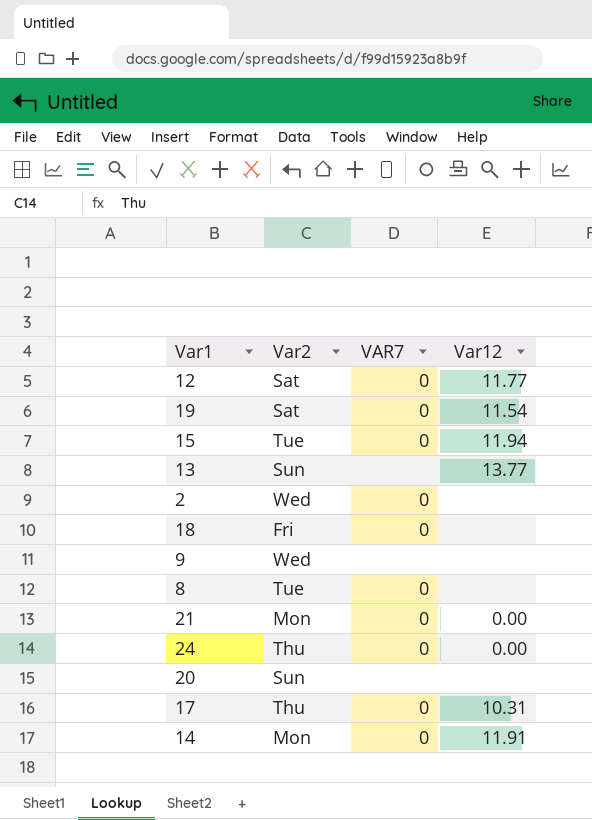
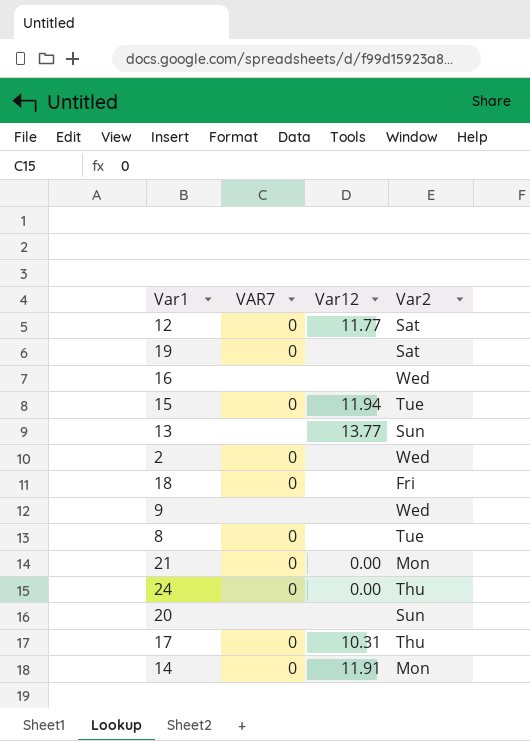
column Var2 | position: 2 -> 4
19 | Var12: 11.54 -> none
row 16: none -> none | none | Wed

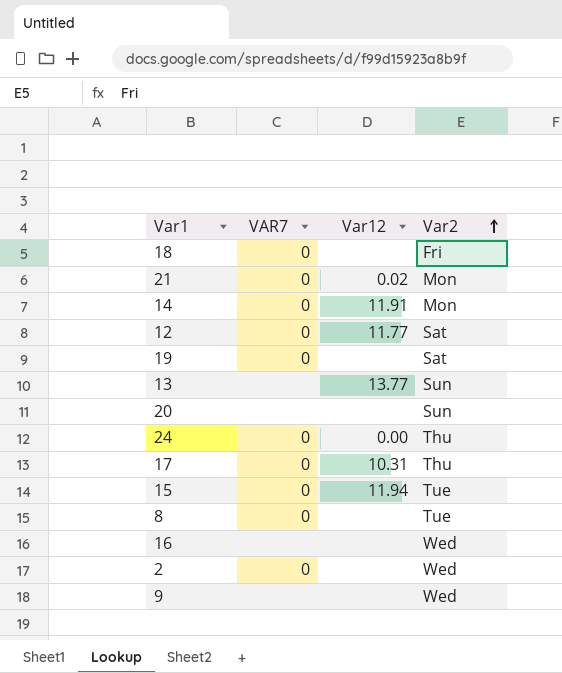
row order: none -> Var2 ascending
21 | Var12: 0.00 -> 0.02

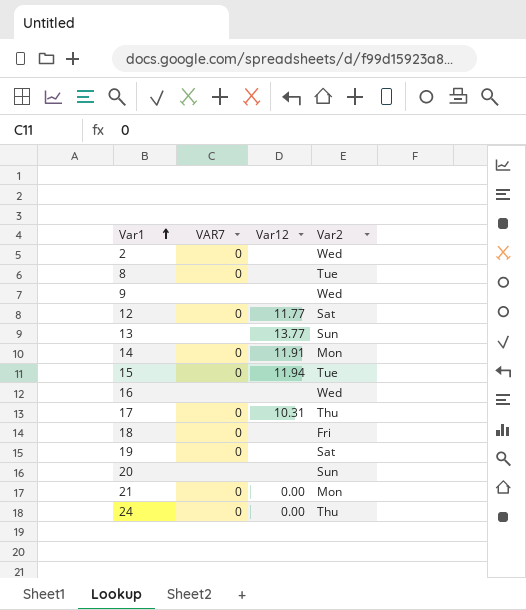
row order: Var2 ascending -> Var1 ascending
21 | Var12: 0.02 -> 0.00

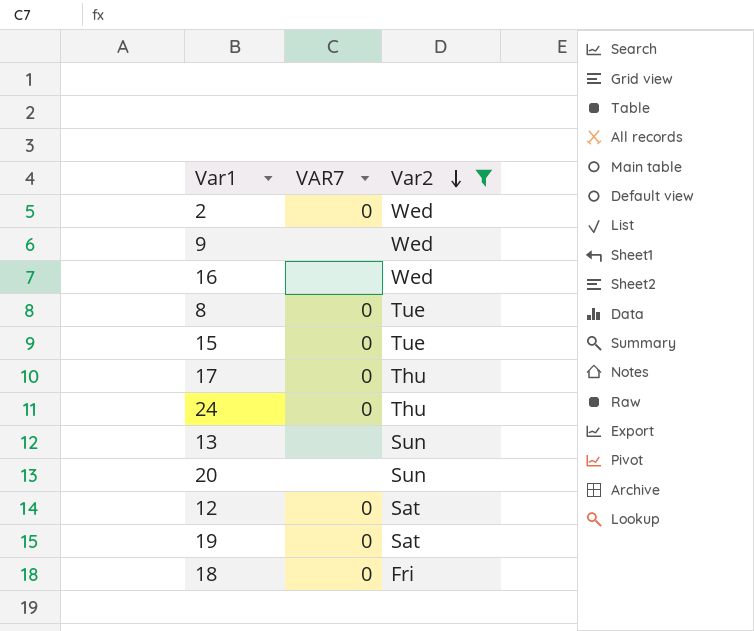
filter: none -> Var2 != Mon
row order: Var1 ascending -> Var2 descending
column Var12 | position: 3 -> none

